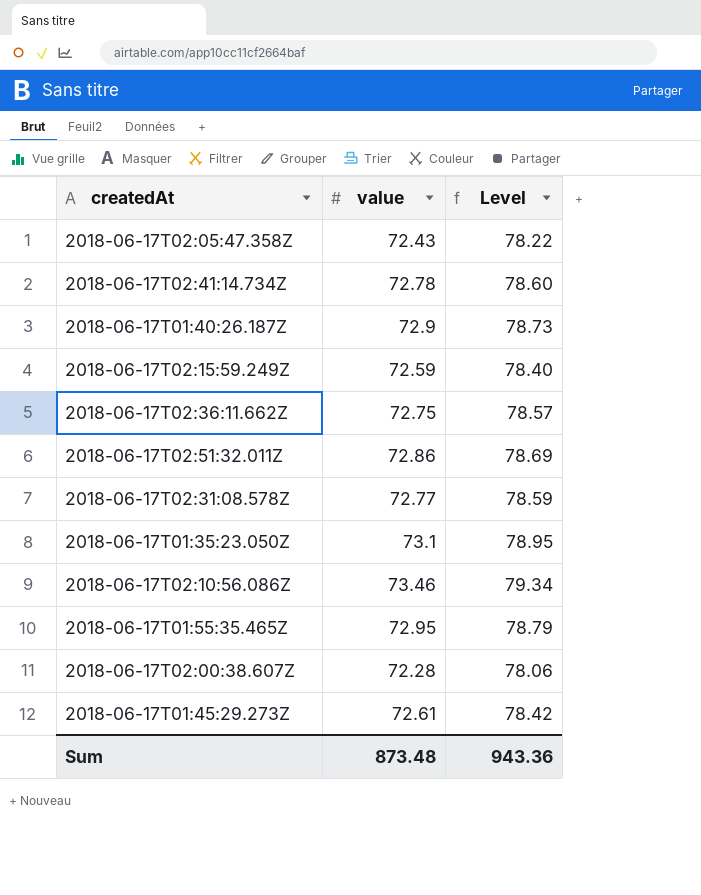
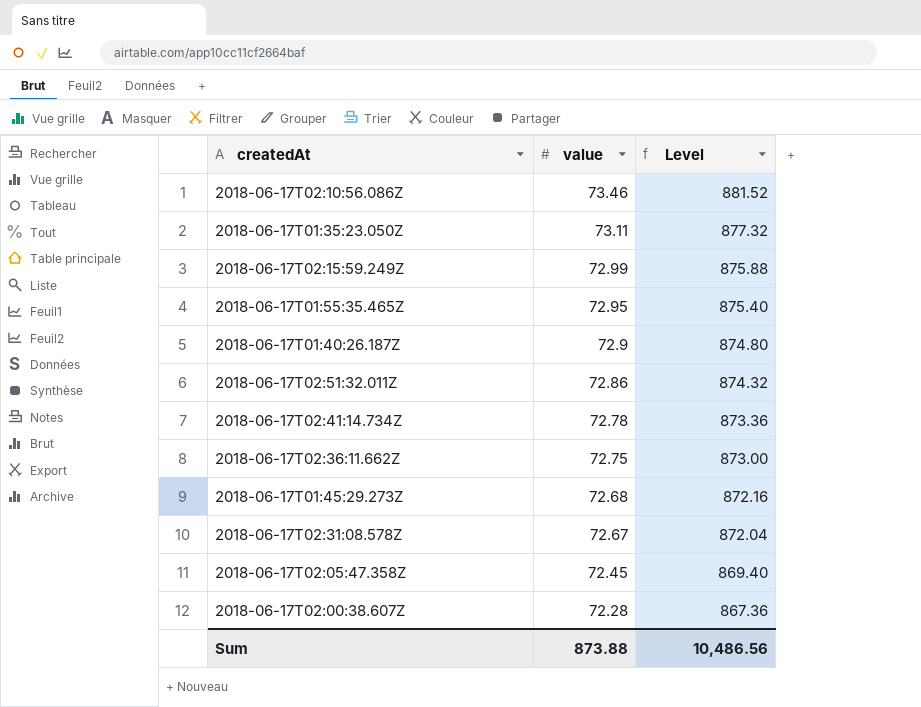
row order: none -> value descending
column Level | formula: [value] * 1.08 -> [value] * 12
2018-06-17T01:35:23.050Z | value: 73.1 -> 73.11
2018-06-17T02:15:59.249Z | value: 72.59 -> 72.99
2018-06-17T01:45:29.273Z | value: 72.61 -> 72.68
2018-06-17T02:31:08.578Z | value: 72.77 -> 72.67
2018-06-17T02:05:47.358Z | value: 72.43 -> 72.45
Sum | value: 873.48 -> 873.88
Sum | Level: 943.36 -> 10,486.56

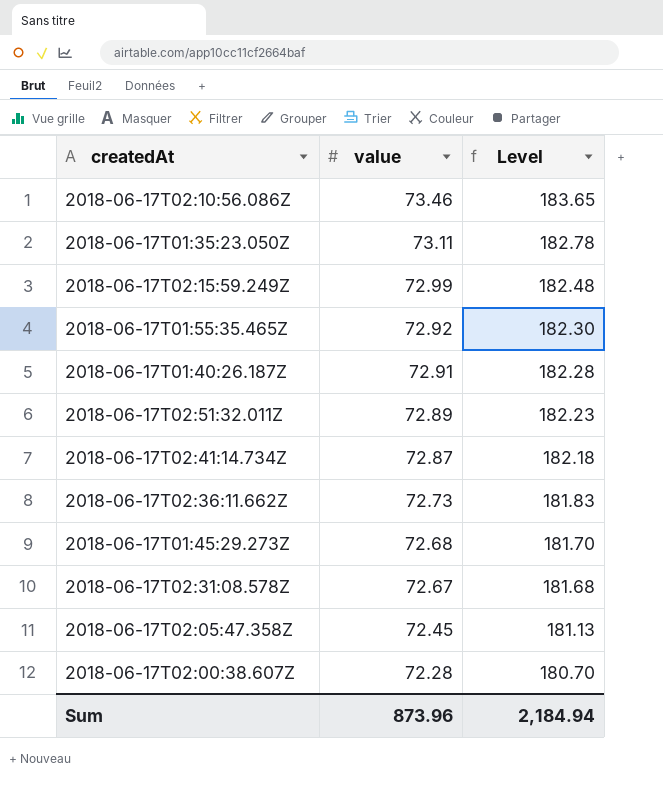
column Level | formula: [value] * 12 -> [value] * 2.5
2018-06-17T01:55:35.465Z | value: 72.95 -> 72.92
2018-06-17T01:40:26.187Z | value: 72.9 -> 72.91
2018-06-17T02:51:32.011Z | value: 72.86 -> 72.89
2018-06-17T02:41:14.734Z | value: 72.78 -> 72.87
2018-06-17T02:36:11.662Z | value: 72.75 -> 72.73
Sum | value: 873.88 -> 873.96
Sum | Level: 10,486.56 -> 2,184.94

